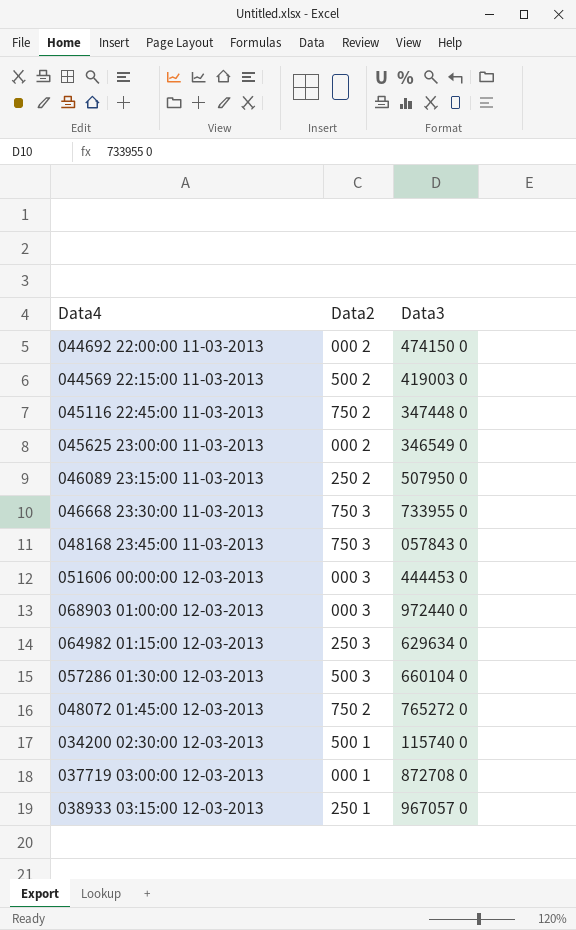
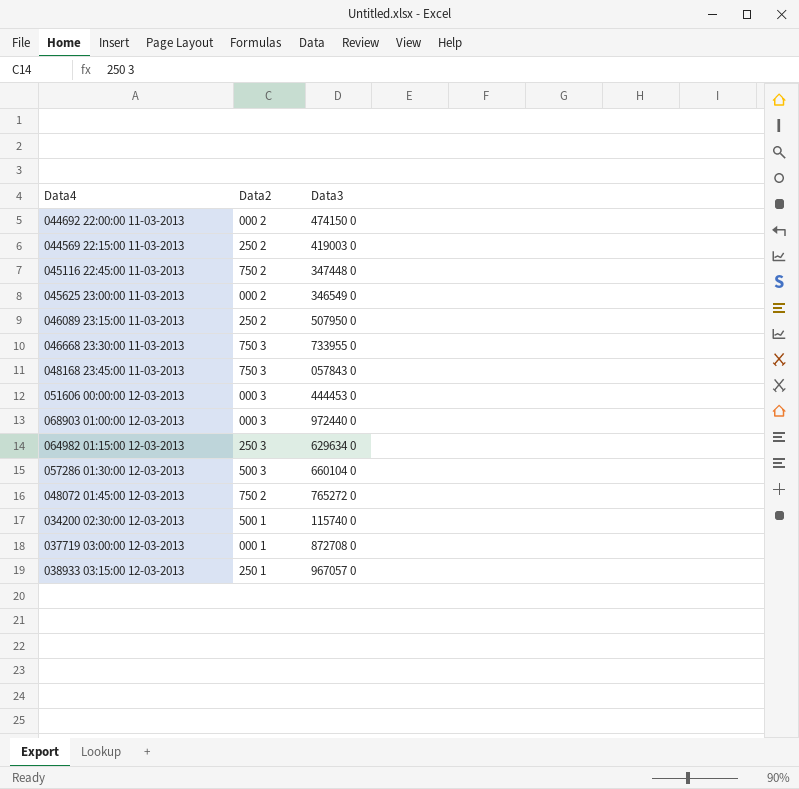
044569 22:15:00 11-03-2013 | Data2: 500 2 -> 250 2

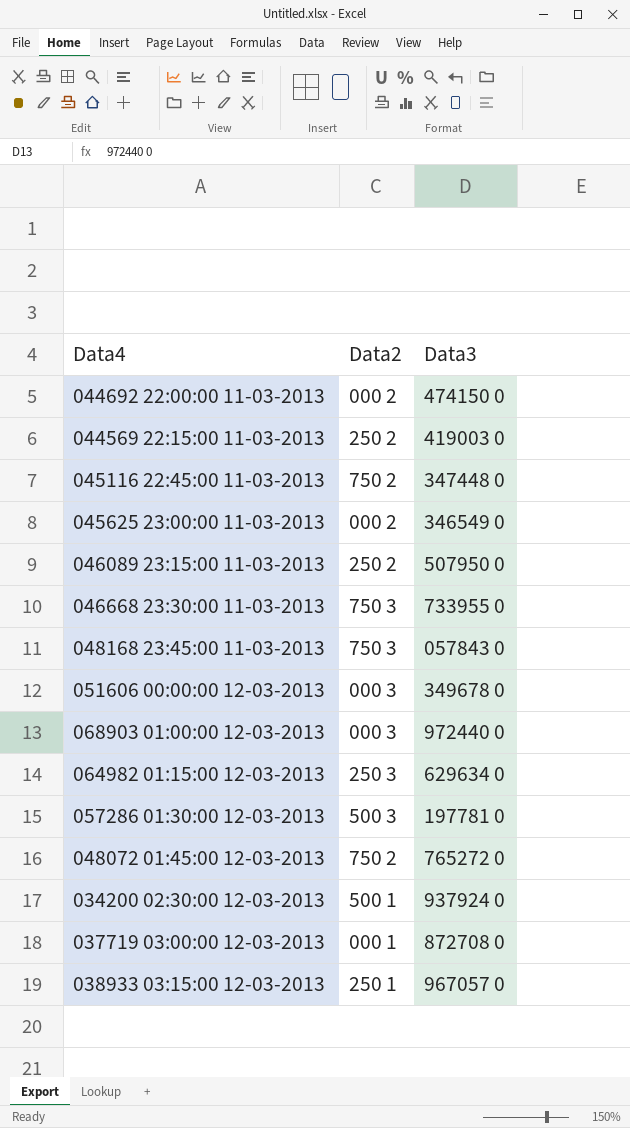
051606 00:00:00 12-03-2013 | Data3: 444453 0 -> 349678 0
057286 01:30:00 12-03-2013 | Data3: 660104 0 -> 197781 0
034200 02:30:00 12-03-2013 | Data3: 115740 0 -> 937924 0

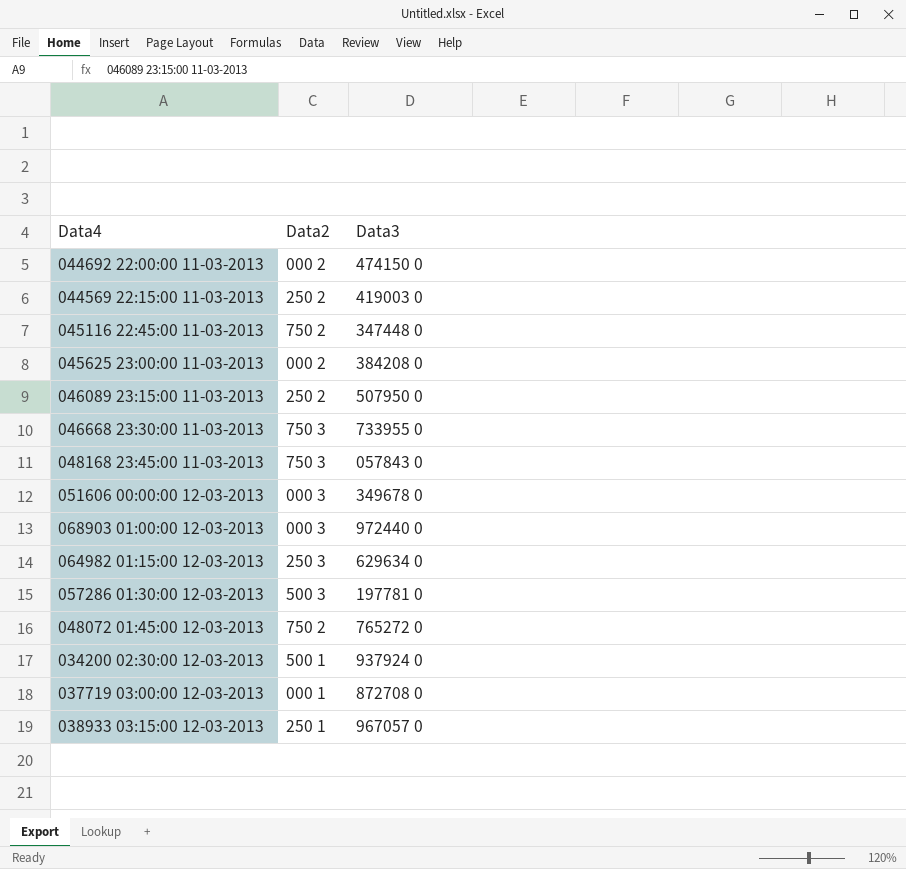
045625 23:00:00 11-03-2013 | Data3: 346549 0 -> 384208 0

